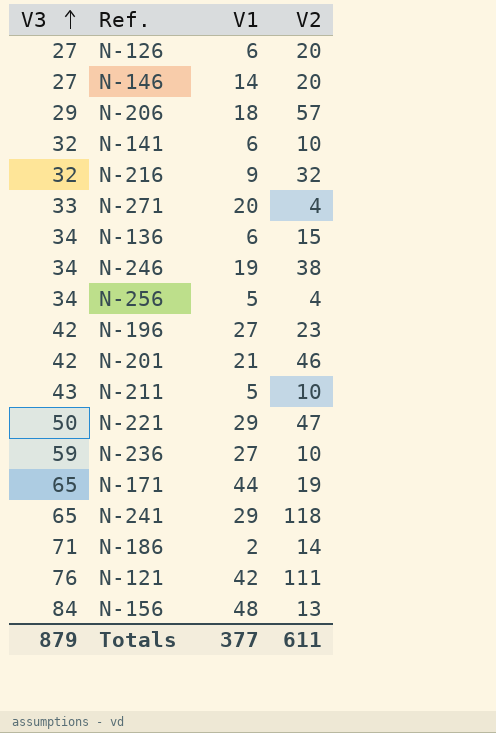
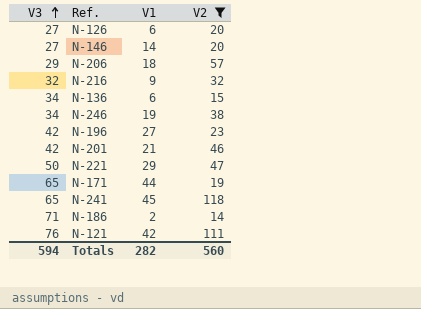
filter: none -> V2 >= 14
N-241 | V1: 29 -> 45
Totals | V3: 879 -> 594
Totals | V1: 377 -> 282
Totals | V2: 611 -> 560

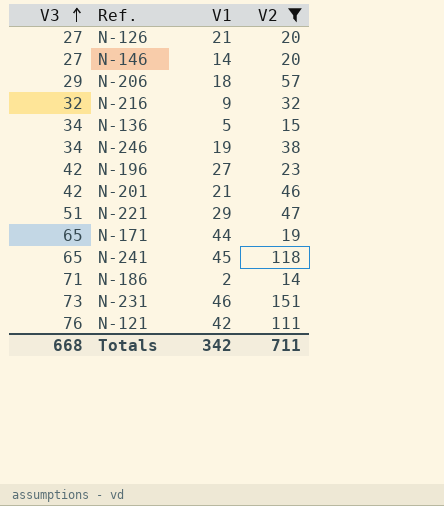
N-126 | V1: 6 -> 21
N-136 | V1: 6 -> 5
N-221 | V3: 50 -> 51
row N-231: none -> 73 | 46 | 151
Totals | V3: 594 -> 668
Totals | V1: 282 -> 342
Totals | V2: 560 -> 711

